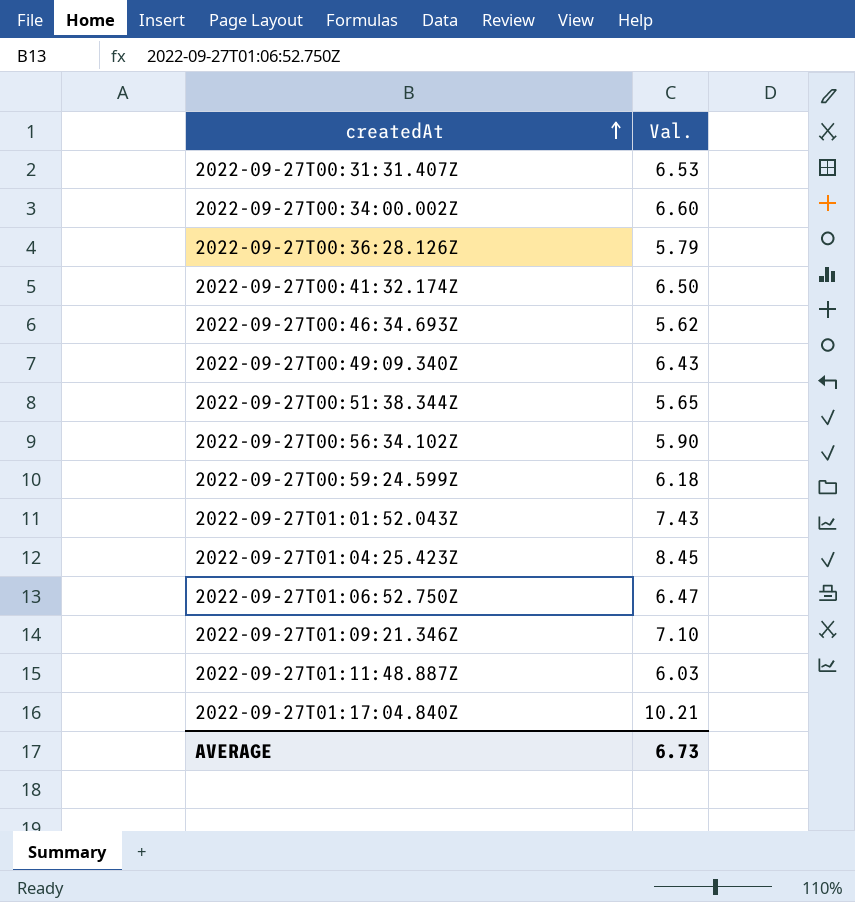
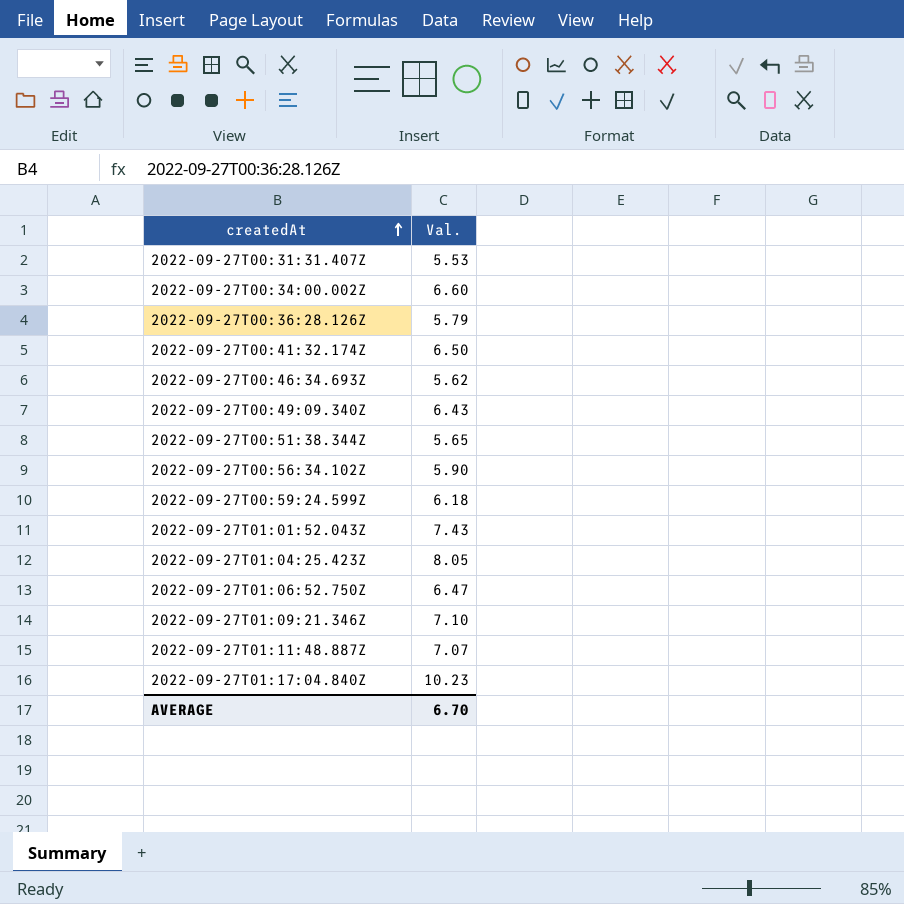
2022-09-27T00:31:31.407Z | Val.: 6.53 -> 5.53
2022-09-27T01:04:25.423Z | Val.: 8.45 -> 8.05
2022-09-27T01:11:48.887Z | Val.: 6.03 -> 7.07
2022-09-27T01:17:04.840Z | Val.: 10.21 -> 10.23
AVERAGE | Val.: 6.73 -> 6.70

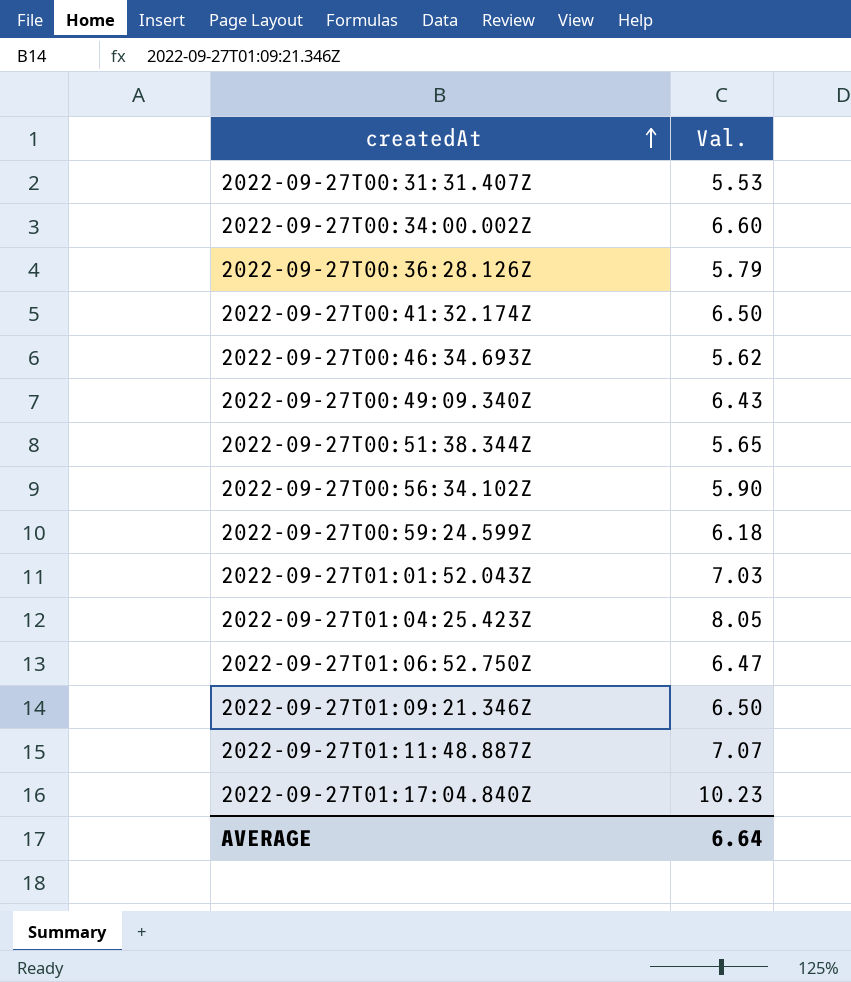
2022-09-27T01:01:52.043Z | Val.: 7.43 -> 7.03
2022-09-27T01:09:21.346Z | Val.: 7.10 -> 6.50
AVERAGE | Val.: 6.70 -> 6.64

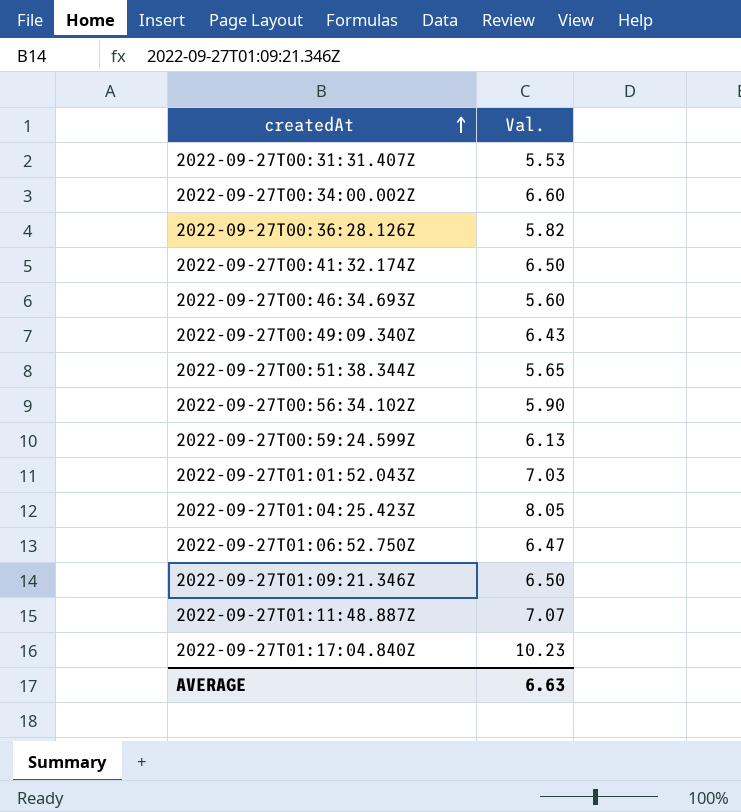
2022-09-27T00:36:28.126Z | Val.: 5.79 -> 5.82
2022-09-27T00:46:34.693Z | Val.: 5.62 -> 5.60
2022-09-27T00:59:24.599Z | Val.: 6.18 -> 6.13
AVERAGE | Val.: 6.64 -> 6.63

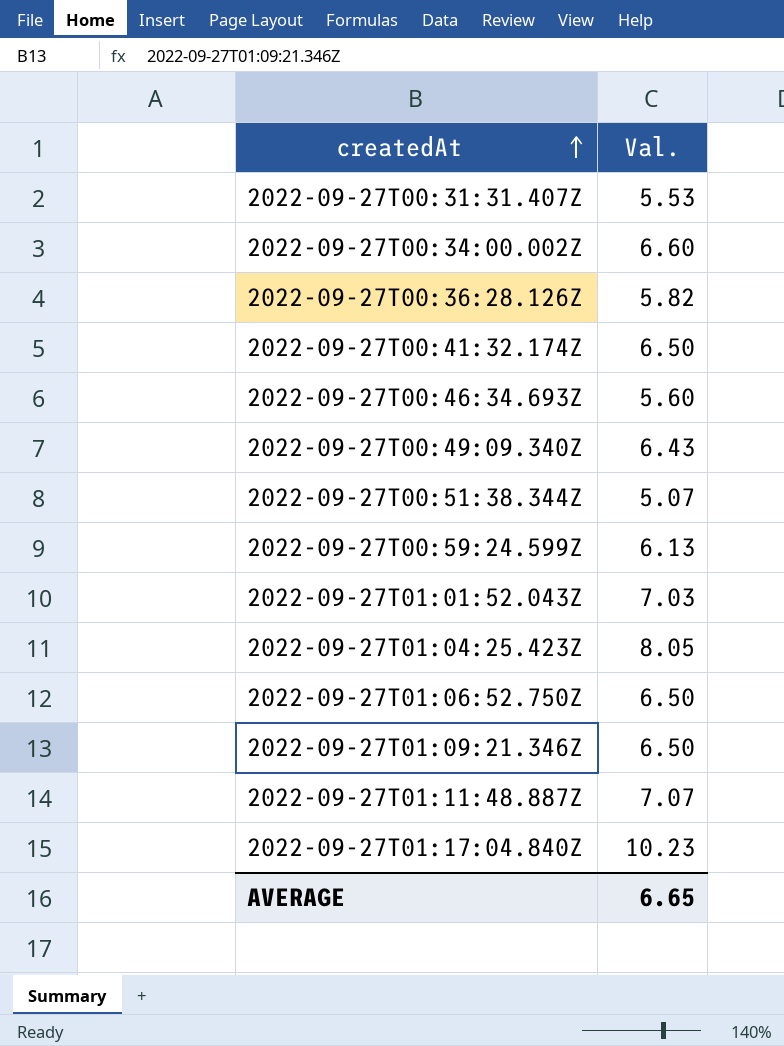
row 2022-09-27T00:56:34.102Z: 5.90 -> none
2022-09-27T00:51:38.344Z | Val.: 5.65 -> 5.07
2022-09-27T01:06:52.750Z | Val.: 6.47 -> 6.50
AVERAGE | Val.: 6.63 -> 6.65

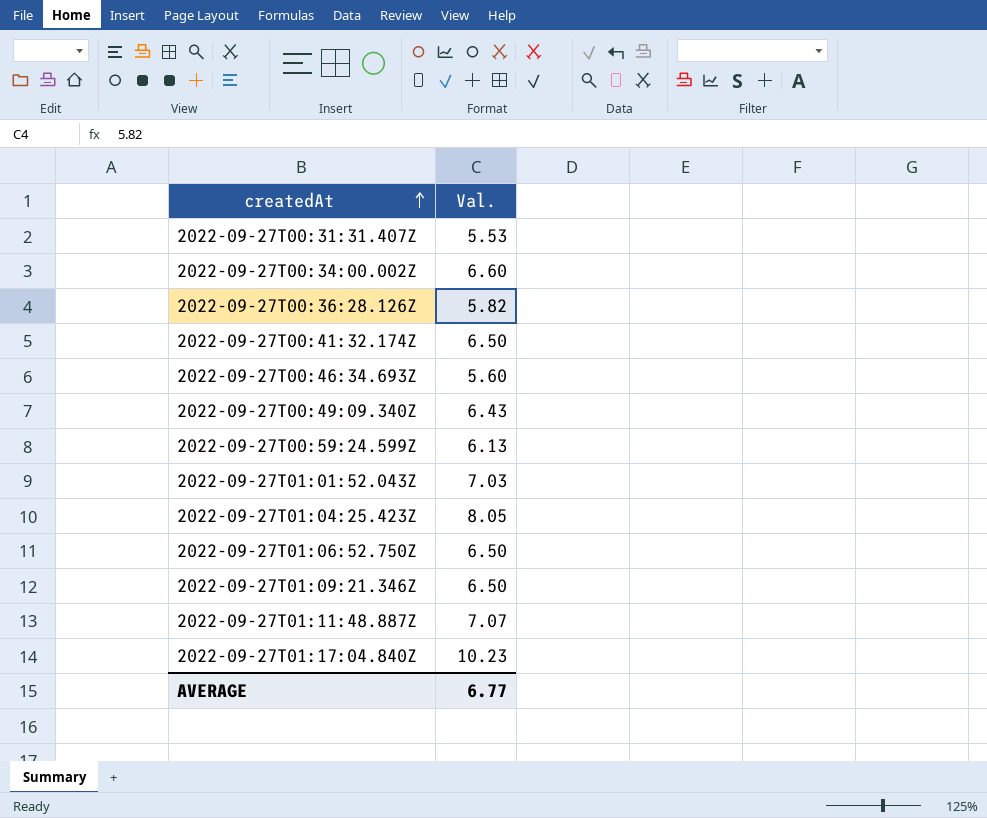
row 2022-09-27T00:51:38.344Z: 5.07 -> none
AVERAGE | Val.: 6.65 -> 6.77

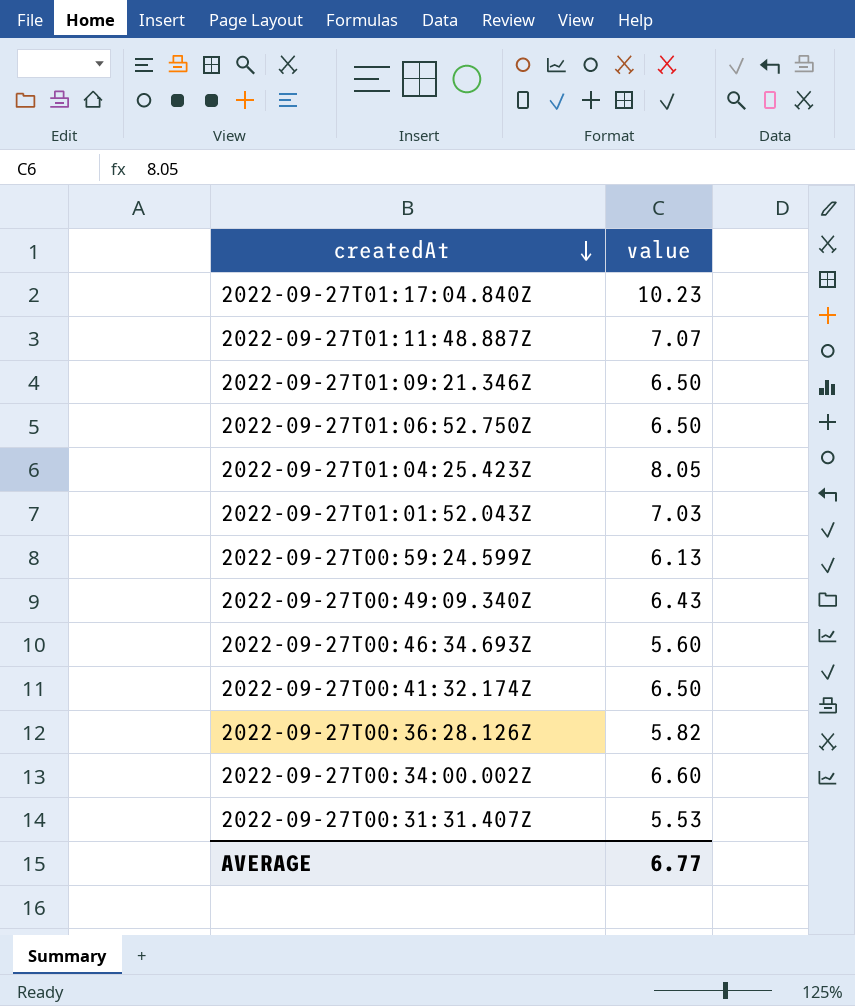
row order: createdAt ascending -> createdAt descending
column name: Val. -> value

